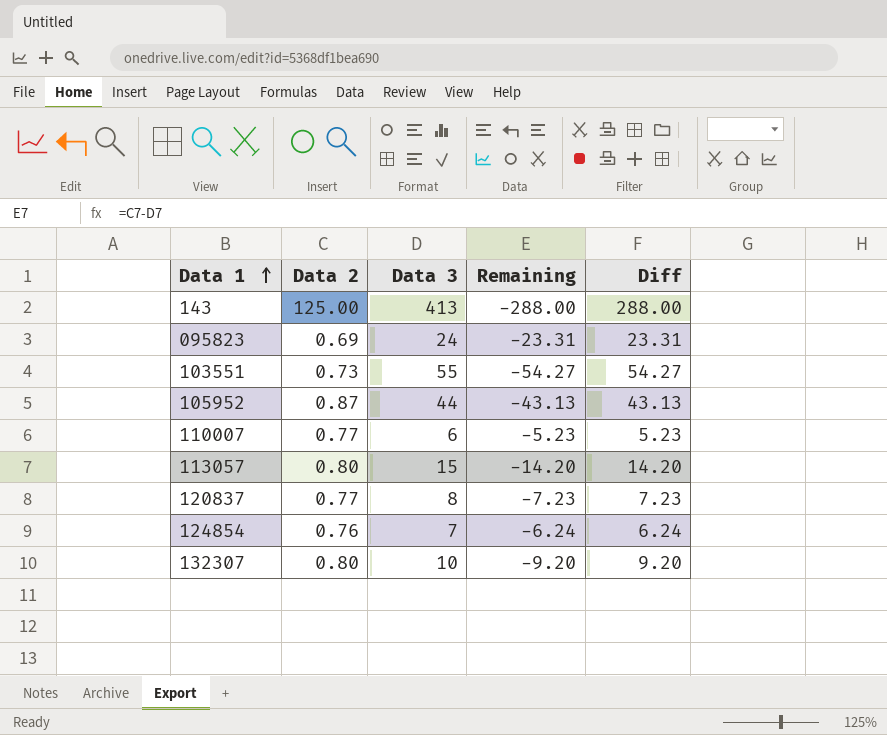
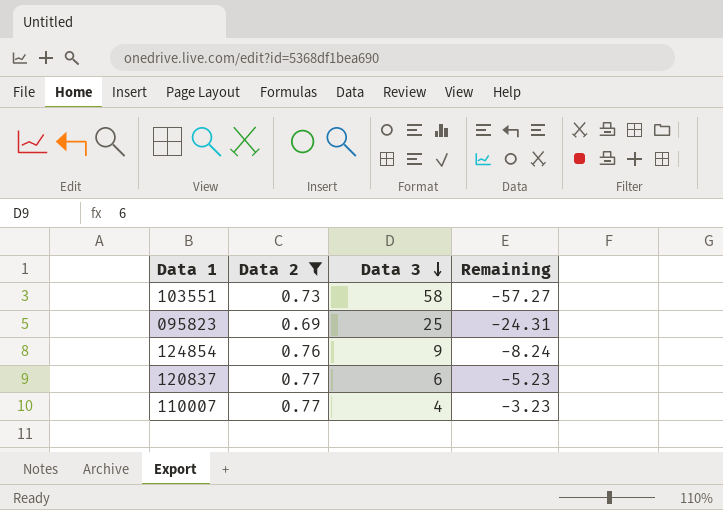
filter: none -> Data 2 <= 0.77
row order: Data 1 ascending -> Data 3 descending
column Diff | formula: [Data 3] - [Data 2] -> none
103551 | Data 3: 55 -> 58
103551 | Remaining: -54.27 -> -57.27
095823 | Data 3: 24 -> 25
095823 | Remaining: -23.31 -> -24.31
124854 | Data 3: 7 -> 9
124854 | Remaining: -6.24 -> -8.24
120837 | Data 3: 8 -> 6
120837 | Remaining: -7.23 -> -5.23
110007 | Data 3: 6 -> 4
110007 | Remaining: -5.23 -> -3.23

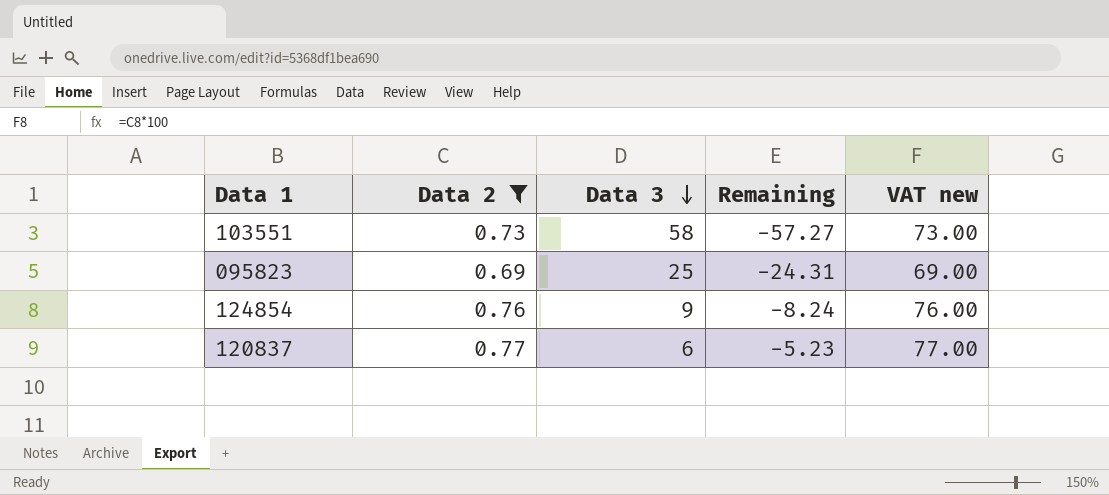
column VAT new | formula: none -> [Data 2] * 100
row 110007: 0.77 | 4 | -3.23 -> none

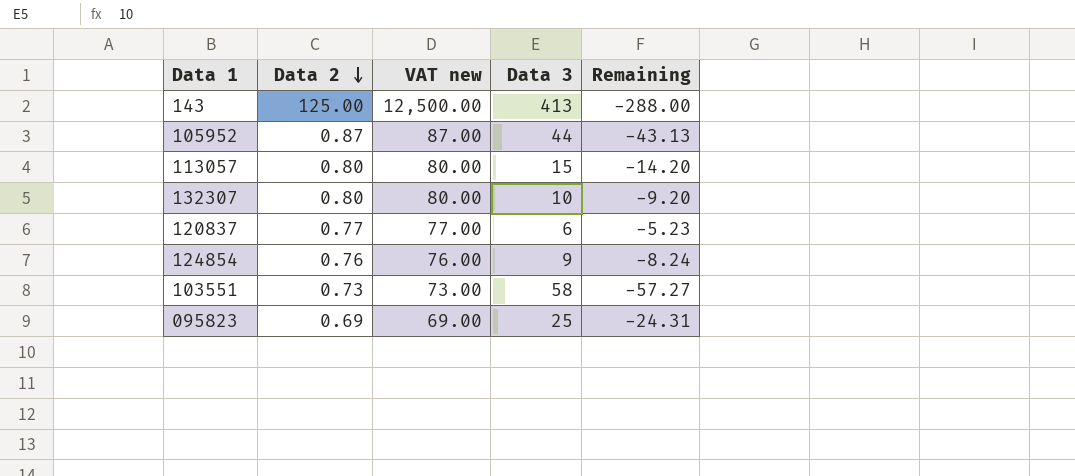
filter: Data 2 <= 0.77 -> none
row order: Data 3 descending -> Data 2 descending
column VAT new | position: 5 -> 3

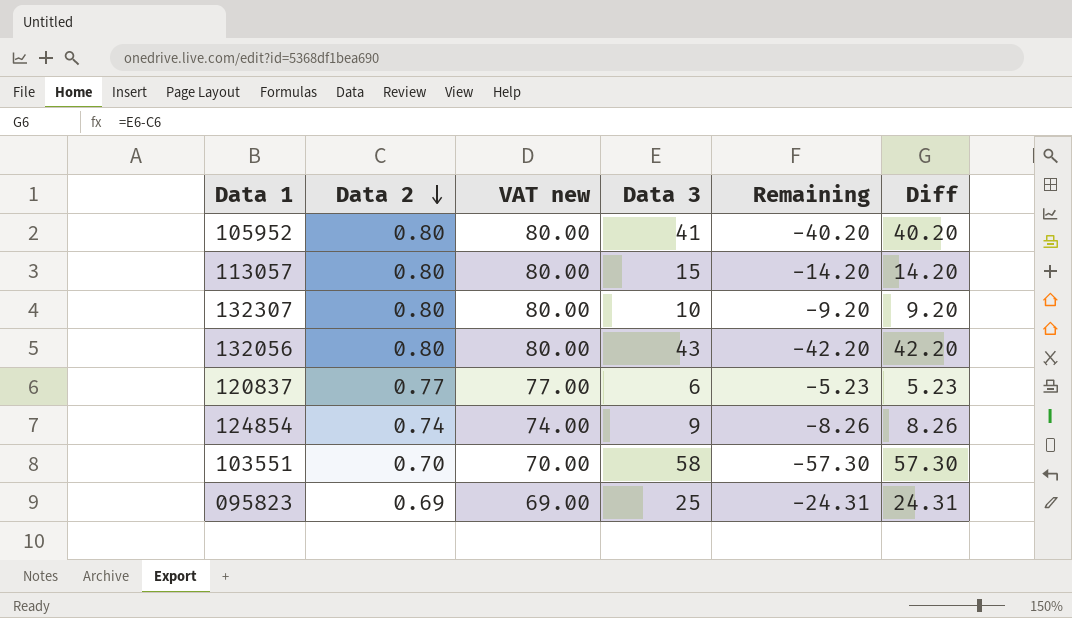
column Diff | formula: none -> [Data 3] - [Data 2]
row 143: 125.00 | 12,500.00 | 413 | -288.00 -> none
105952 | Data 2: 0.87 -> 0.80
105952 | VAT new: 87.00 -> 80.00
105952 | Data 3: 44 -> 41
105952 | Remaining: -43.13 -> -40.20
row 132056: none -> 0.80 | 80.00 | 43 | -42.20 | 42.20
124854 | Data 2: 0.76 -> 0.74
124854 | VAT new: 76.00 -> 74.00
124854 | Remaining: -8.24 -> -8.26
103551 | Data 2: 0.73 -> 0.70
103551 | VAT new: 73.00 -> 70.00
103551 | Remaining: -57.27 -> -57.30

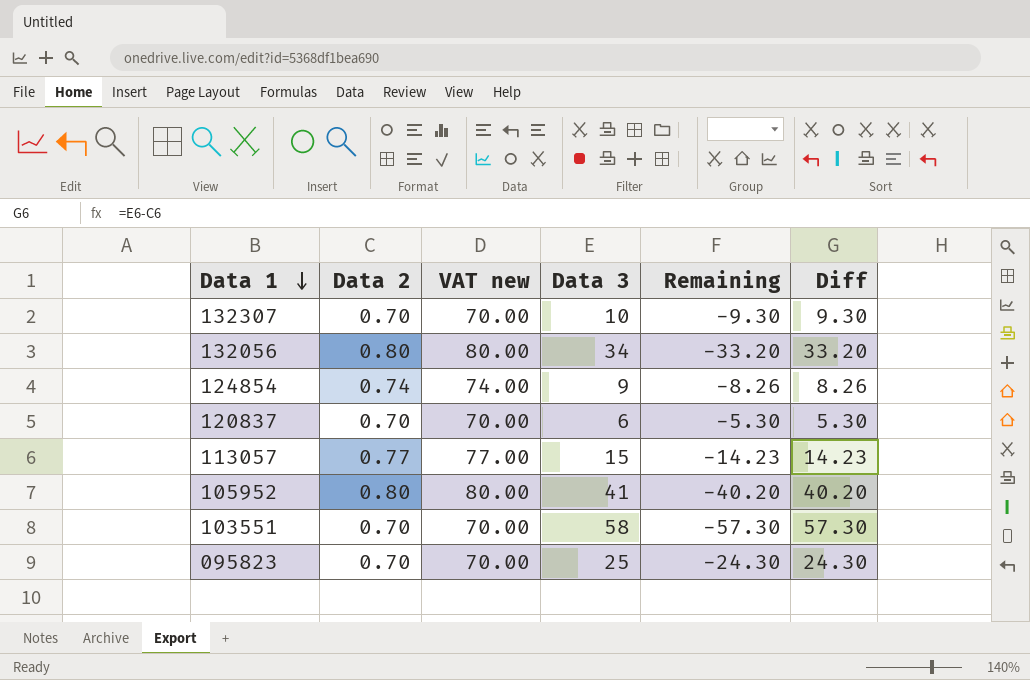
row order: Data 2 descending -> Data 1 descending
132307 | Data 2: 0.80 -> 0.70
132307 | VAT new: 80.00 -> 70.00
132307 | Remaining: -9.20 -> -9.30
132307 | Diff: 9.20 -> 9.30
132056 | Data 3: 43 -> 34
132056 | Remaining: -42.20 -> -33.20
132056 | Diff: 42.20 -> 33.20
120837 | Data 2: 0.77 -> 0.70
120837 | VAT new: 77.00 -> 70.00
120837 | Remaining: -5.23 -> -5.30
120837 | Diff: 5.23 -> 5.30
113057 | Data 2: 0.80 -> 0.77
113057 | VAT new: 80.00 -> 77.00
113057 | Remaining: -14.20 -> -14.23
113057 | Diff: 14.20 -> 14.23
095823 | Data 2: 0.69 -> 0.70
095823 | VAT new: 69.00 -> 70.00
095823 | Remaining: -24.31 -> -24.30
095823 | Diff: 24.31 -> 24.30

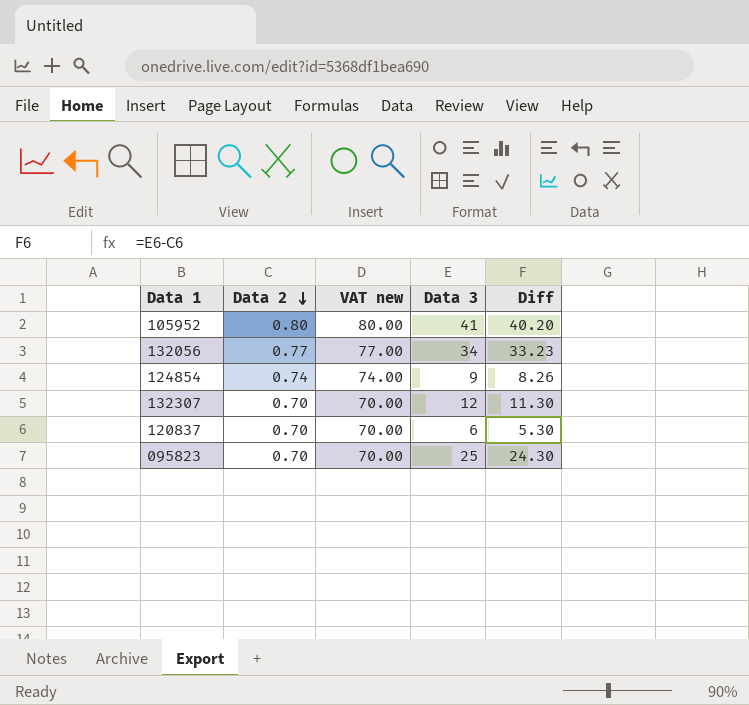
row order: Data 1 descending -> Data 2 descending
column Remaining | formula: [Data 2] - [Data 3] -> none
row 113057: 0.77 | 77.00 | 15 | -14.23 | 14.23 -> none
row 103551: 0.70 | 70.00 | 58 | -57.30 | 57.30 -> none
132056 | Data 2: 0.80 -> 0.77
132056 | VAT new: 80.00 -> 77.00
132056 | Diff: 33.20 -> 33.23
132307 | Data 3: 10 -> 12
132307 | Diff: 9.30 -> 11.30

